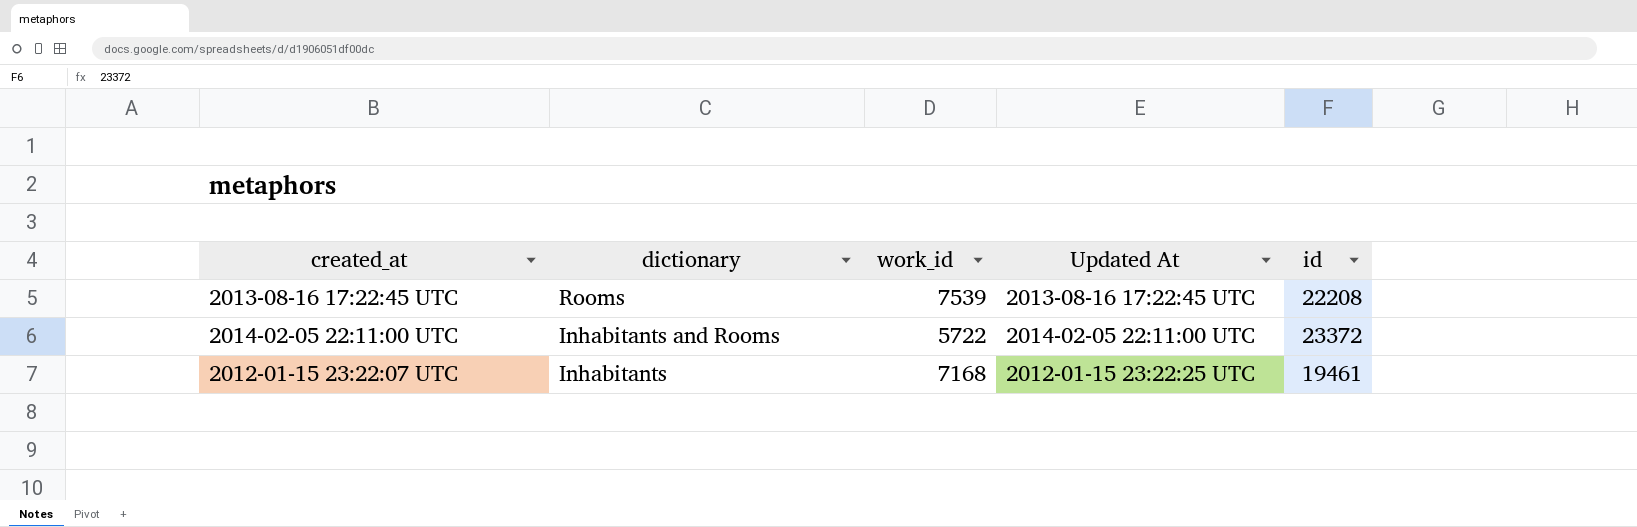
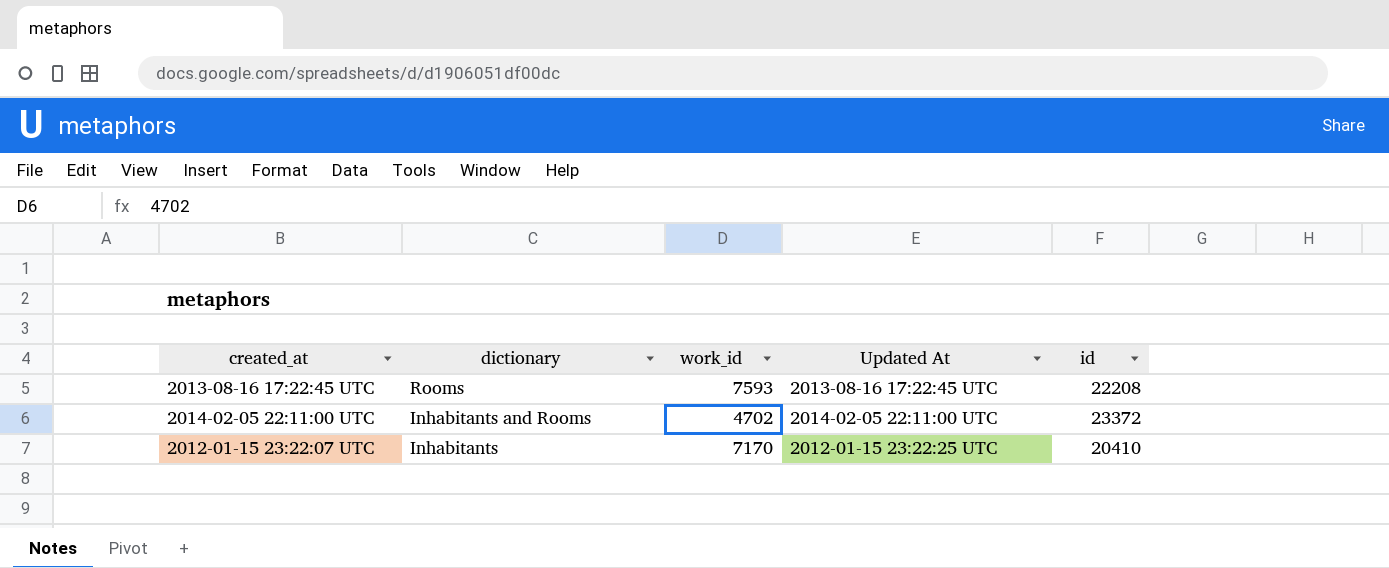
2013-08-16 17:22:45 UTC | work_id: 7539 -> 7593
2014-02-05 22:11:00 UTC | work_id: 5722 -> 4702
2012-01-15 23:22:07 UTC | work_id: 7168 -> 7170
2012-01-15 23:22:07 UTC | id: 19461 -> 20410

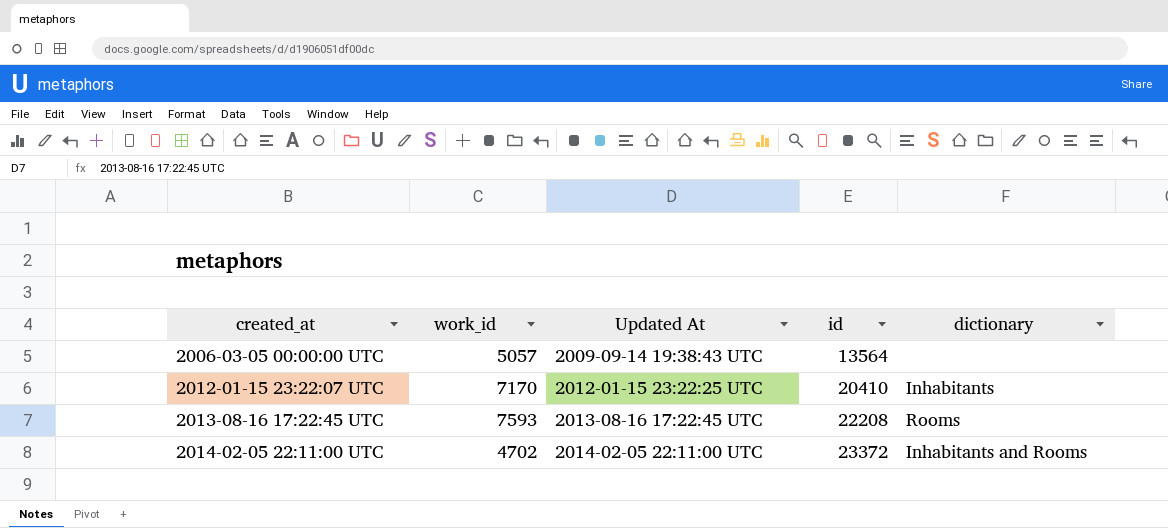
row order: dictionary descending -> created_at ascending
column dictionary | position: 2 -> 5
row 2006-03-05 00:00:00 UTC: none -> 5057 | 2009-09-14 19:38:43 UTC | 13564 | none

